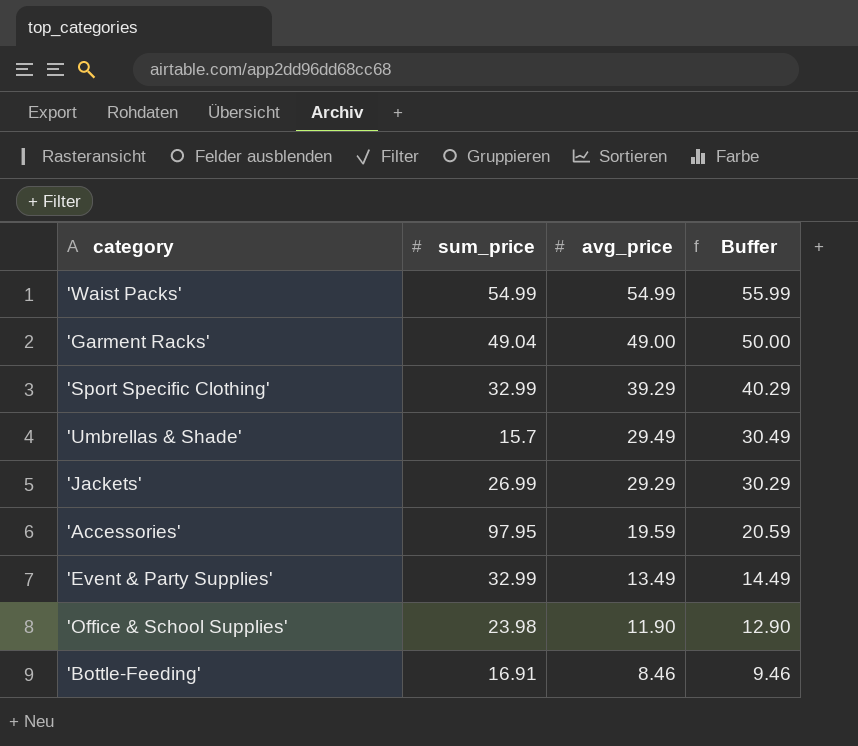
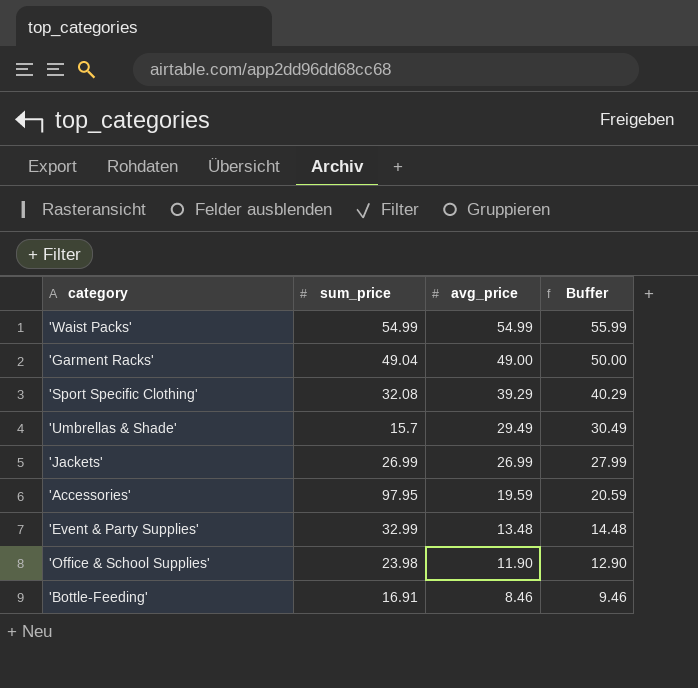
'Sport Specific Clothing' | sum_price: 32.99 -> 32.08
'Jackets' | avg_price: 29.29 -> 26.99
'Jackets' | Buffer: 30.29 -> 27.99
'Event & Party Supplies' | avg_price: 13.49 -> 13.48
'Event & Party Supplies' | Buffer: 14.49 -> 14.48

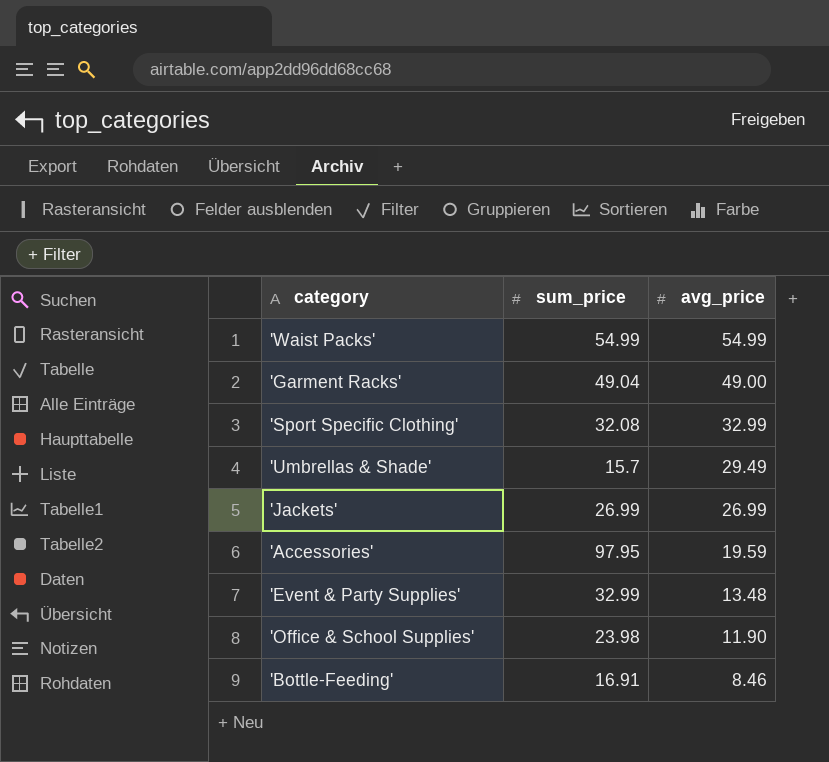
column Buffer | formula: [avg_price] + 1 -> none
'Sport Specific Clothing' | avg_price: 39.29 -> 32.99

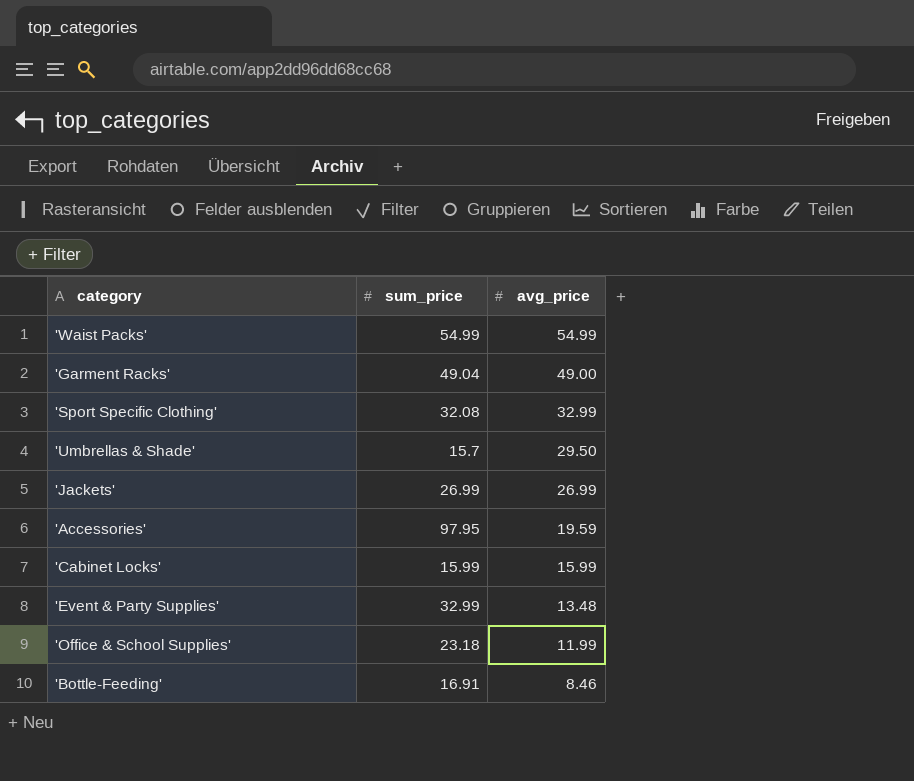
'Umbrellas & Shade' | avg_price: 29.49 -> 29.50
row 'Cabinet Locks': none -> 15.99 | 15.99
'Office & School Supplies' | sum_price: 23.98 -> 23.18
'Office & School Supplies' | avg_price: 11.90 -> 11.99

